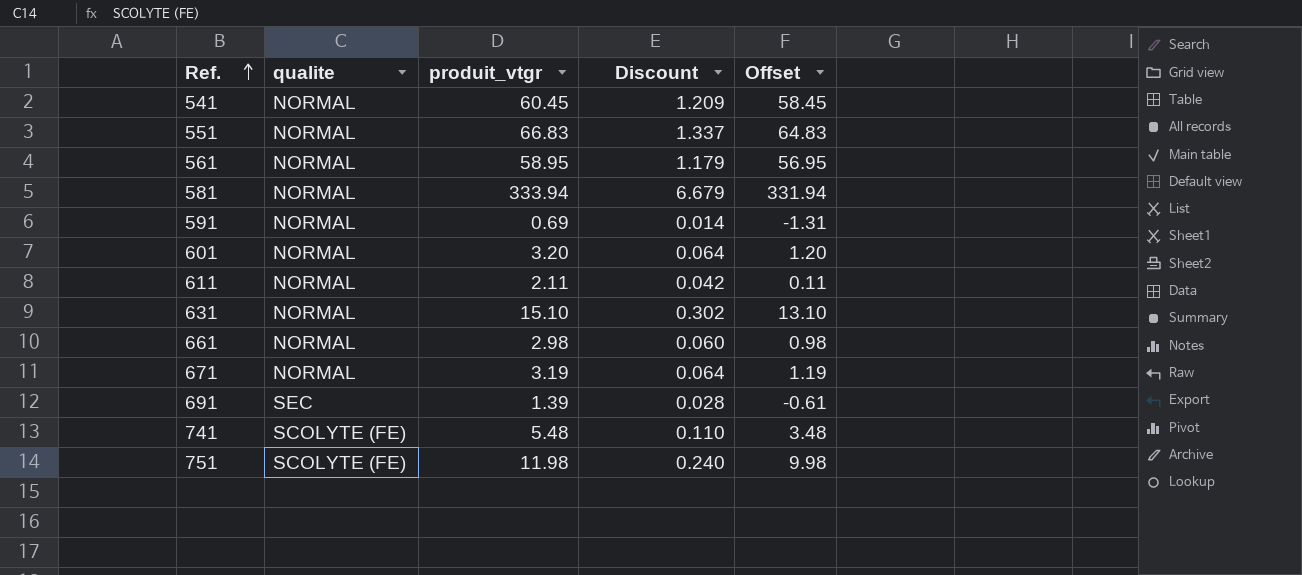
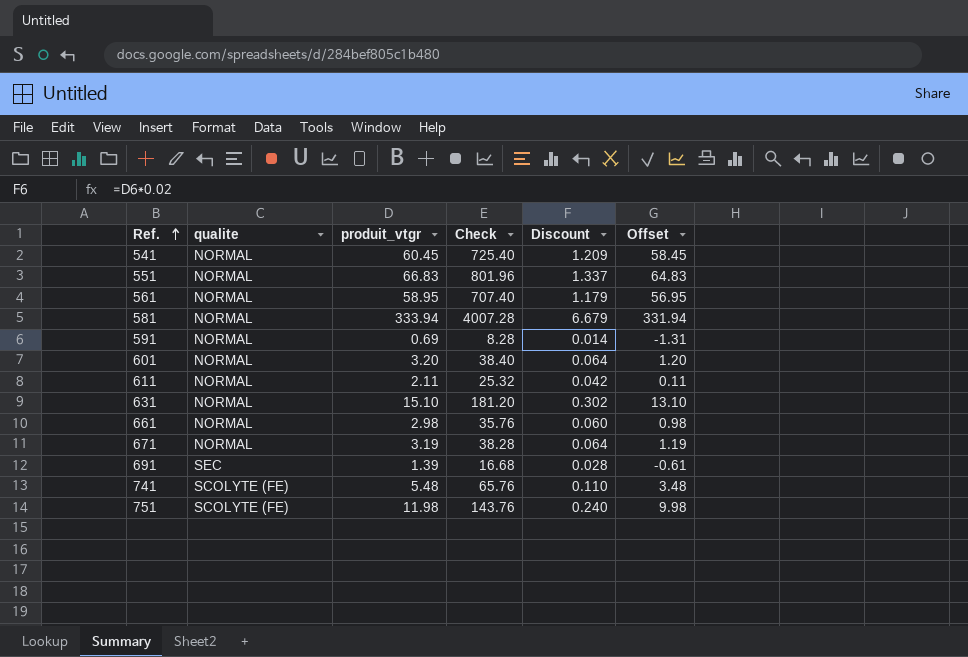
column Check | formula: none -> [produit_vtgr] * 12

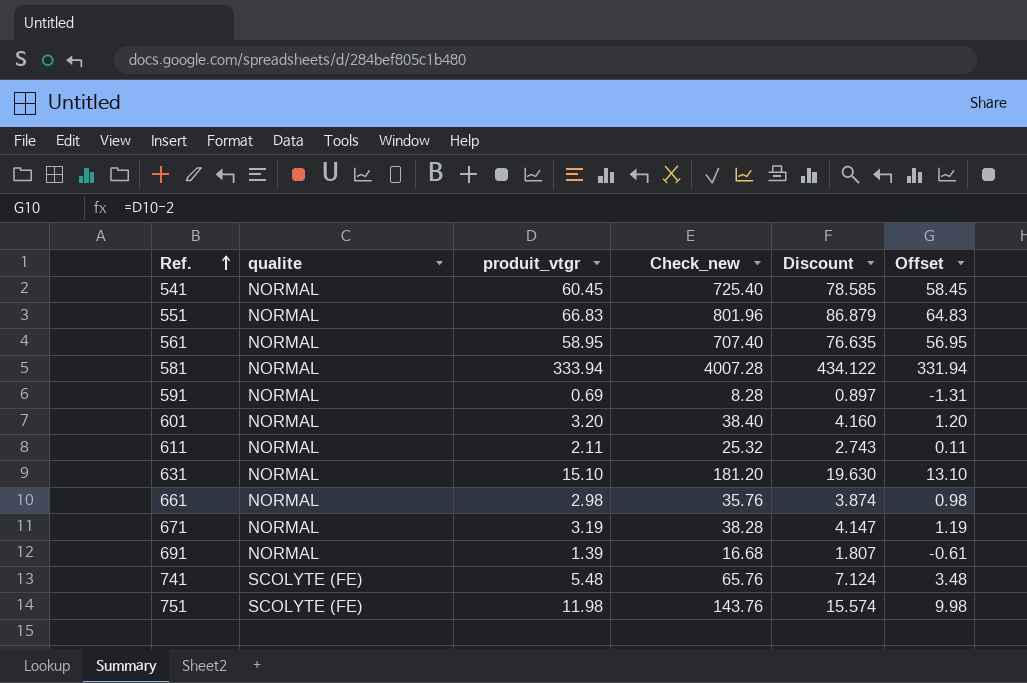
column name: Check -> Check_new
column Discount | formula: [produit_vtgr] * 0.02 -> [produit_vtgr] * 1.3
691 | qualite: SEC -> NORMAL

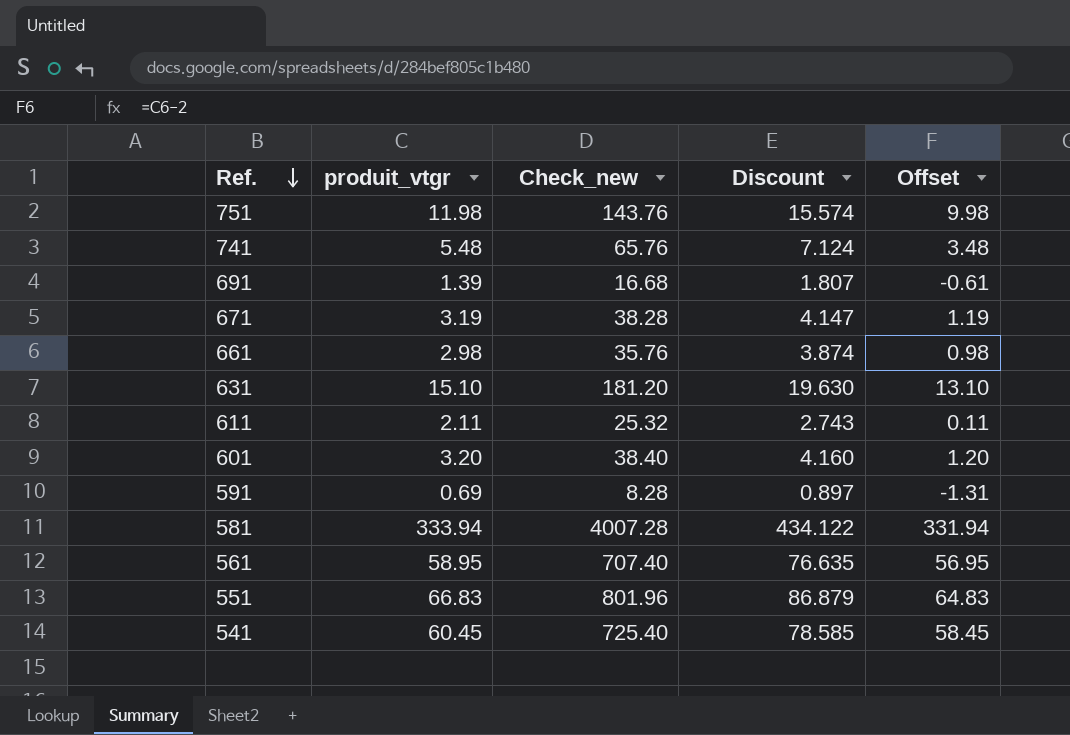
row order: Ref. ascending -> Ref. descending
column qualite | position: 2 -> none

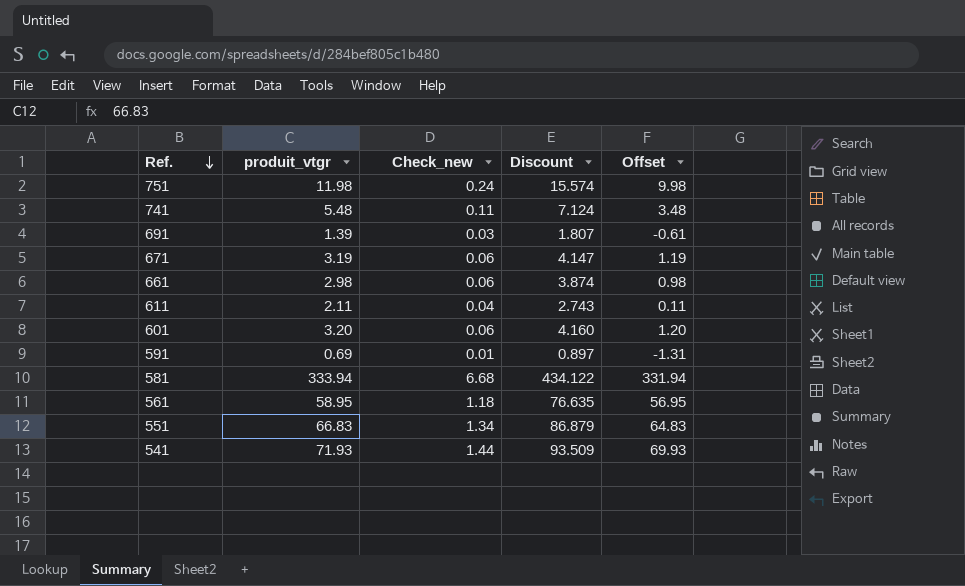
column Check_new | formula: [produit_vtgr] * 12 -> [produit_vtgr] * 0.02
row 631: 15.10 | 181.20 | 19.630 | 13.10 -> none
541 | produit_vtgr: 60.45 -> 71.93
541 | Discount: 78.585 -> 93.509
541 | Offset: 58.45 -> 69.93

